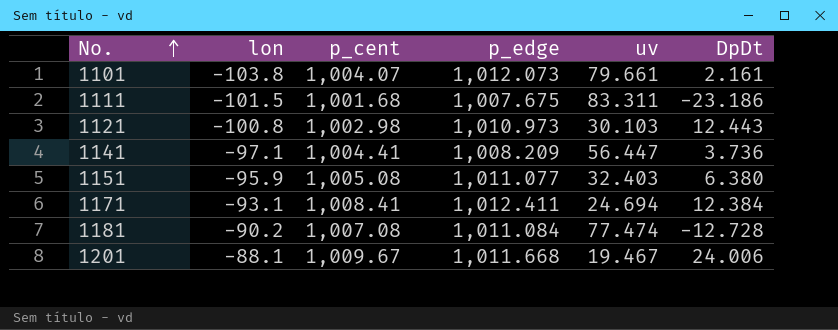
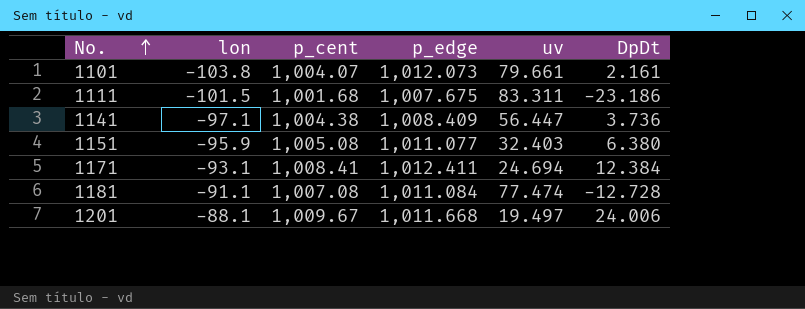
row 1121: -100.8 | 1,002.98 | 1,010.973 | 30.103 | 12.443 -> none
1141 | p_cent: 1,004.41 -> 1,004.38
1141 | p_edge: 1,008.209 -> 1,008.409
1181 | lon: -90.2 -> -91.1
1201 | uv: 19.467 -> 19.497

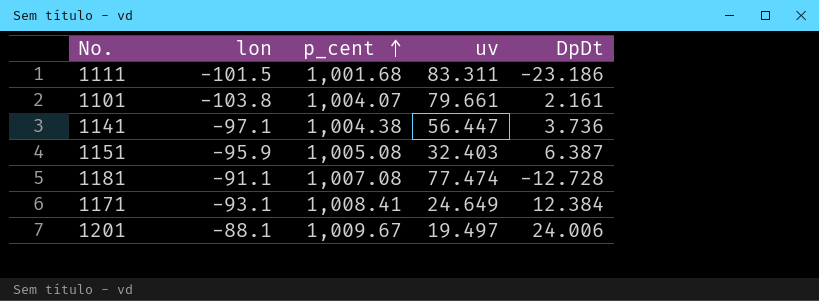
row order: No. ascending -> p_cent ascending
column p_edge | position: 4 -> none
1151 | DpDt: 6.380 -> 6.387
1171 | uv: 24.694 -> 24.649

